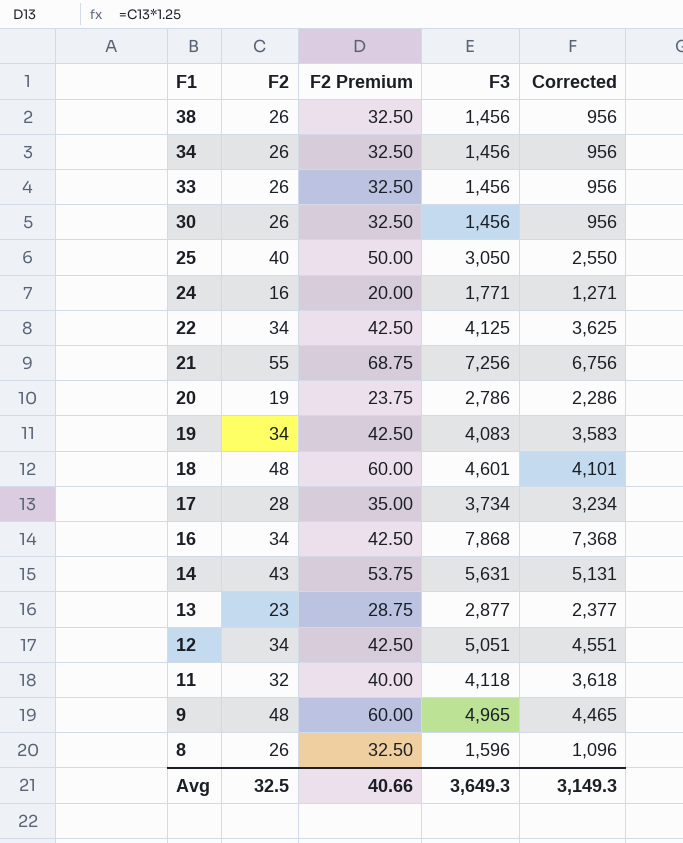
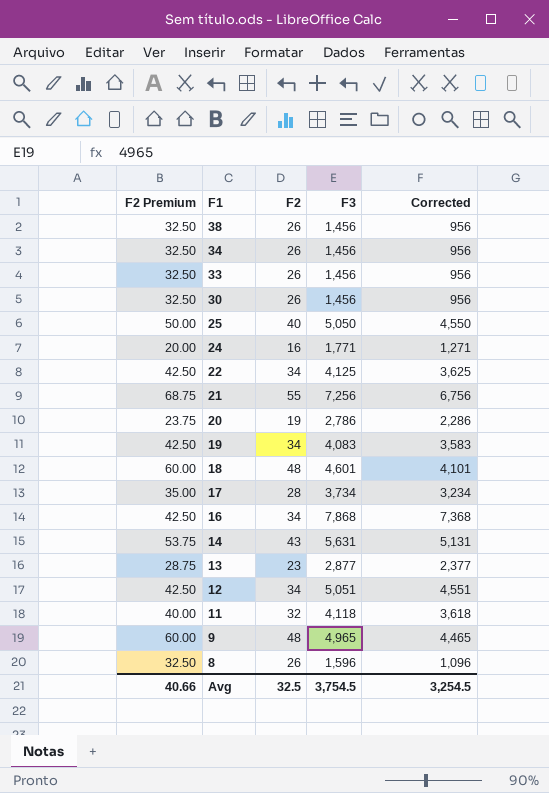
column F2 Premium | position: 3 -> 1
25 | F3: 3,050 -> 5,050
25 | Corrected: 2,550 -> 4,550
Avg | F3: 3,649.3 -> 3,754.5
Avg | Corrected: 3,149.3 -> 3,254.5

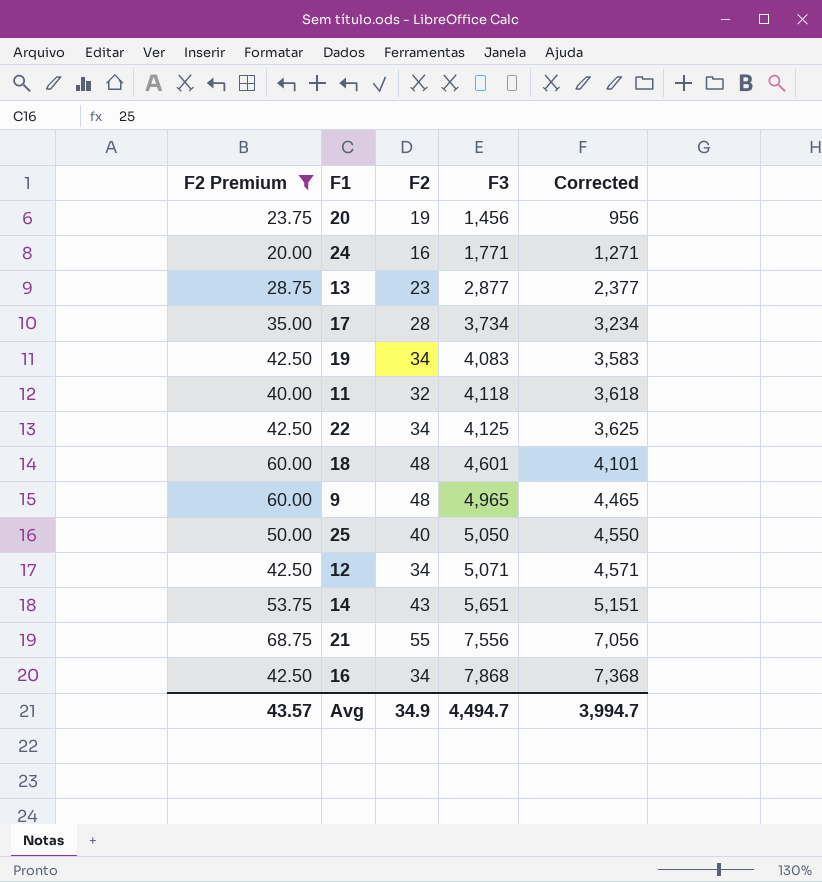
filter: none -> F2 Premium != 32.50
row order: F1 descending -> F3 ascending
20 | F3: 2,786 -> 1,456
20 | Corrected: 2,286 -> 956
12 | F3: 5,051 -> 5,071
12 | Corrected: 4,551 -> 4,571
14 | F3: 5,631 -> 5,651
14 | Corrected: 5,131 -> 5,151
21 | F3: 7,256 -> 7,556
21 | Corrected: 6,756 -> 7,056
Avg | F2 Premium: 40.66 -> 43.57
Avg | F2: 32.5 -> 34.9
Avg | F3: 3,754.5 -> 4,494.7
Avg | Corrected: 3,254.5 -> 3,994.7

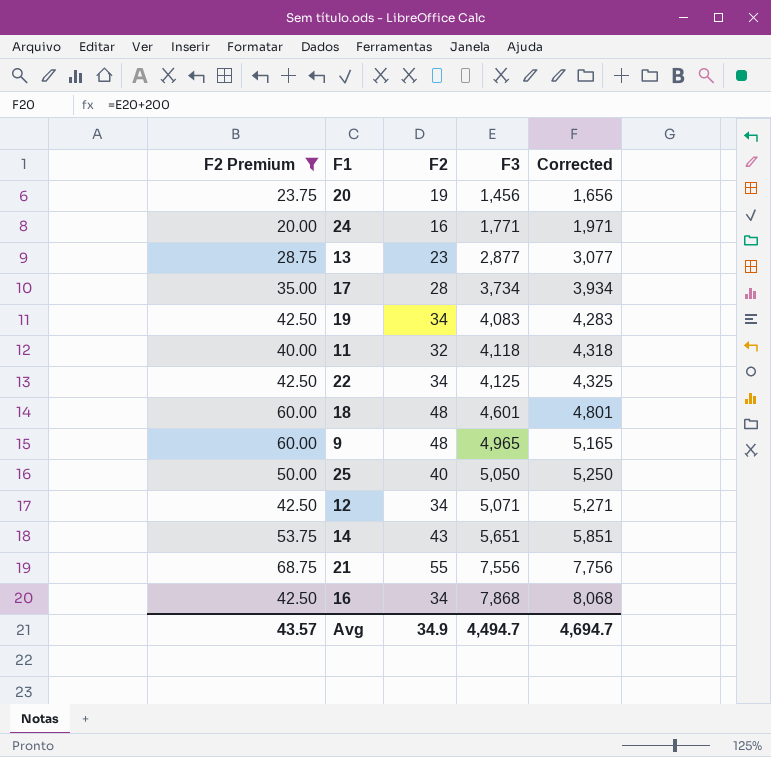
column Corrected | formula: [F3] - 500 -> [F3] + 200
Avg | Corrected: 3,994.7 -> 4,694.7

